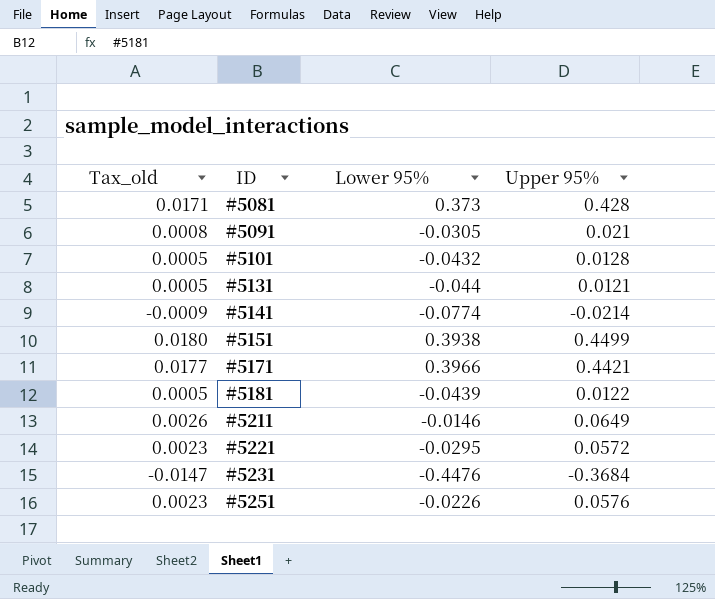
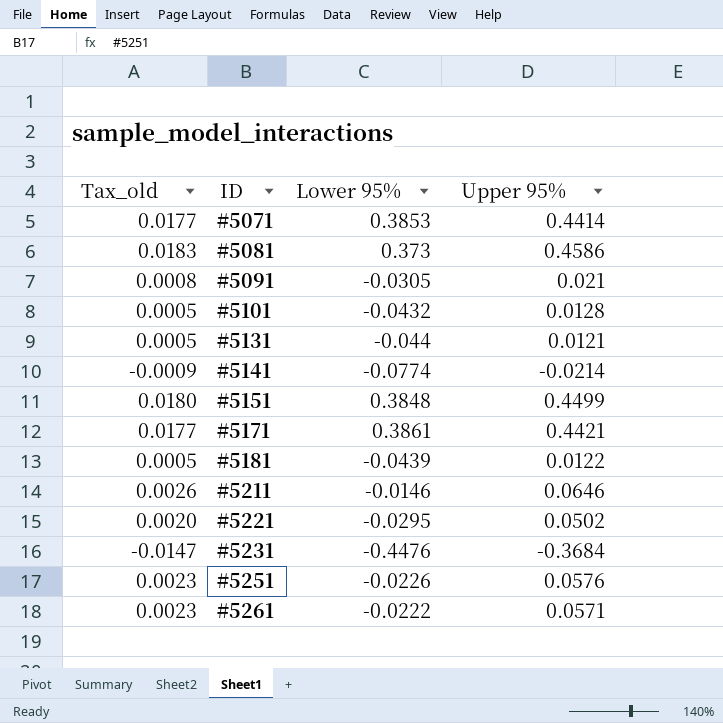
row #5071: none -> 0.0177 | 0.3853 | 0.4414
#5081 | Tax_old: 0.0171 -> 0.0183
#5081 | Upper 95%: 0.428 -> 0.4586
#5151 | Lower 95%: 0.3938 -> 0.3848
#5171 | Lower 95%: 0.3966 -> 0.3861
#5211 | Upper 95%: 0.0649 -> 0.0646
#5221 | Tax_old: 0.0023 -> 0.0020
#5221 | Upper 95%: 0.0572 -> 0.0502
row #5261: none -> 0.0023 | -0.0222 | 0.0571

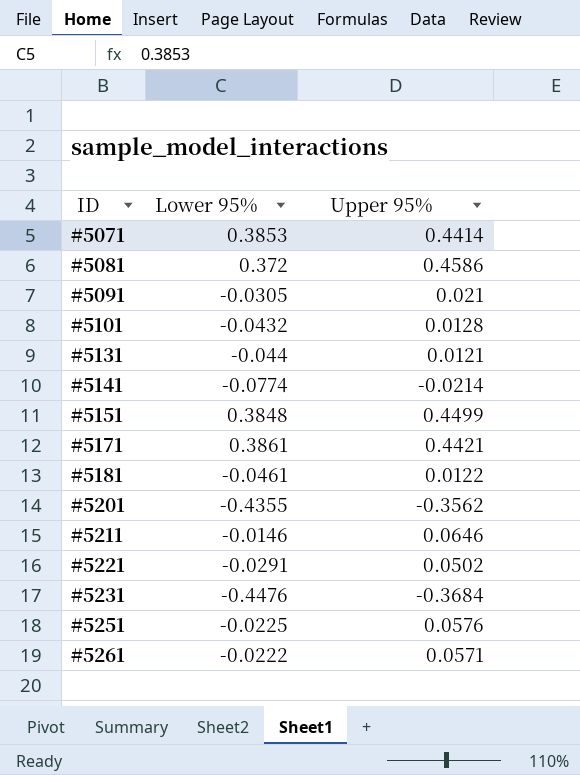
column Tax_old | formula: [Upper 95%] * 0.04 -> none
#5081 | Lower 95%: 0.373 -> 0.372
#5181 | Lower 95%: -0.0439 -> -0.0461
row #5201: none -> -0.4355 | -0.3562
#5221 | Lower 95%: -0.0295 -> -0.0291
#5251 | Lower 95%: -0.0226 -> -0.0225

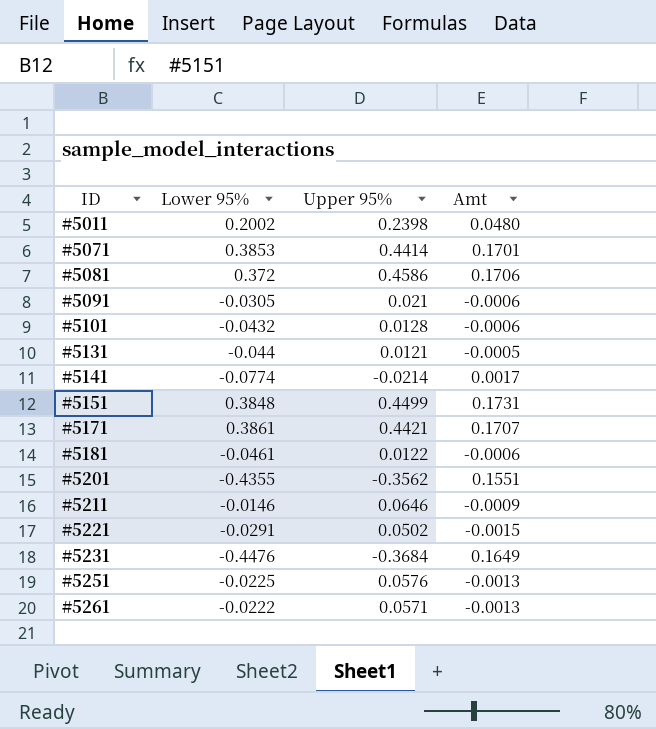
column Amt | formula: none -> [Lower 95%] * [Upper 95%]
row #5011: none -> 0.2002 | 0.2398 | 0.0480

